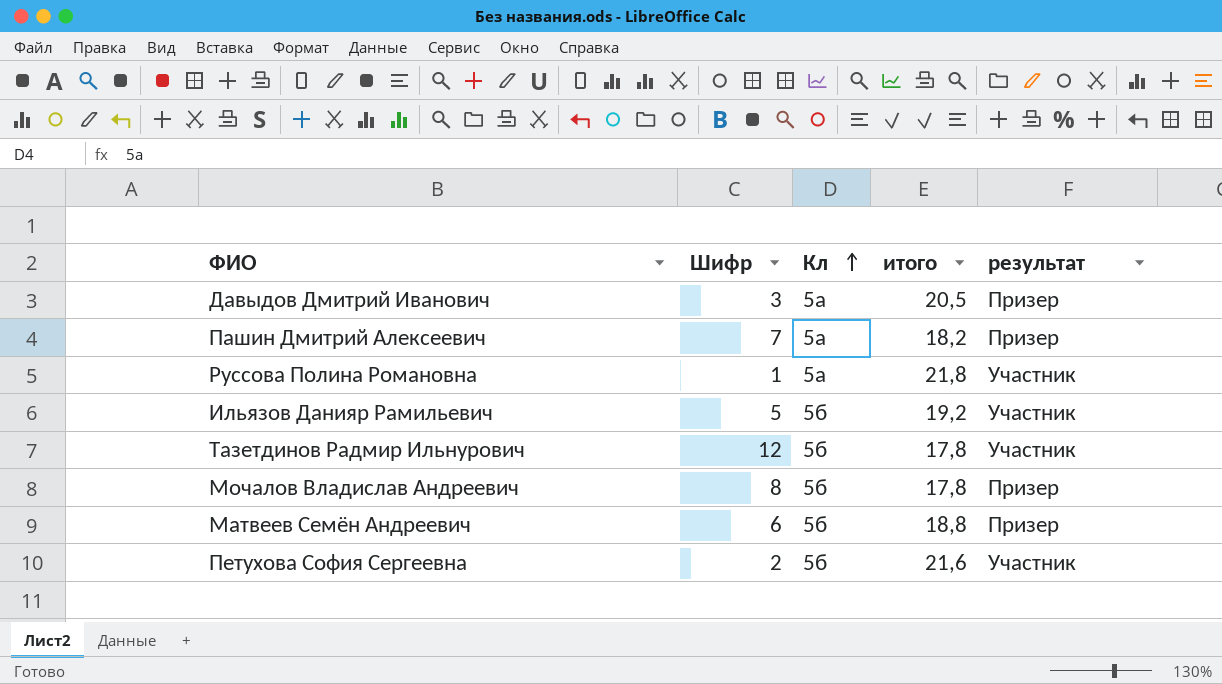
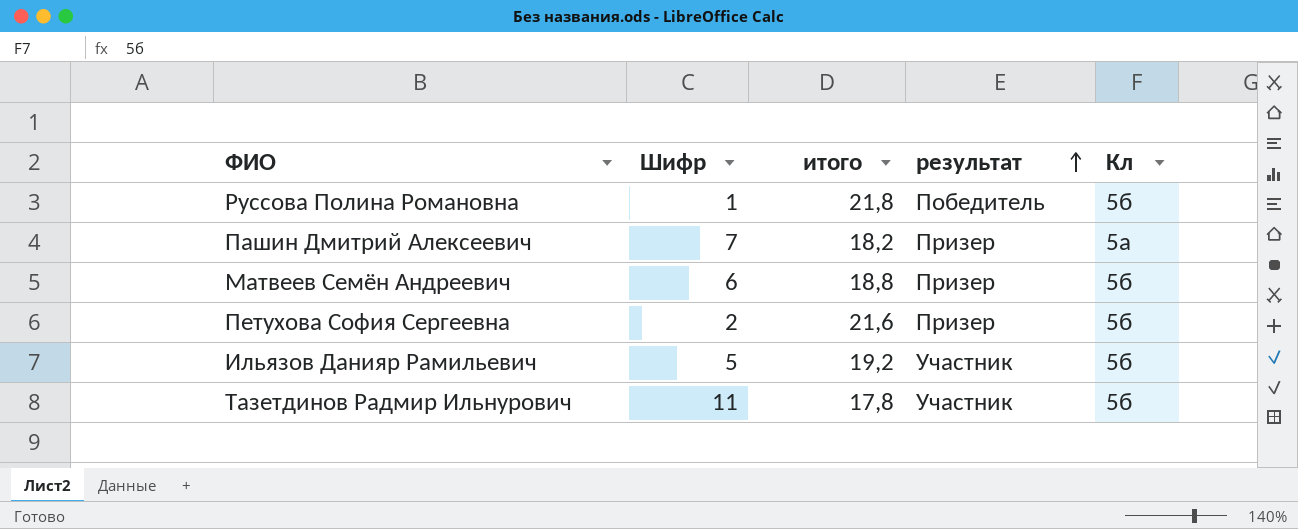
row order: Кл ascending -> результат ascending
column Кл | position: 3 -> 5
row Давыдов Дмитрий Иванович: 3 | 5а | 20,5 | Призер -> none
row Мочалов Владислав Андреевич: 8 | 5б | 17,8 | Призер -> none
Руссова Полина Романовна | результат: Участник -> Победитель
Руссова Полина Романовна | Кл: 5а -> 5б
Петухова София Сергеевна | результат: Участник -> Призер
Тазетдинов Радмир Ильнурович | Шифр: 12 -> 11

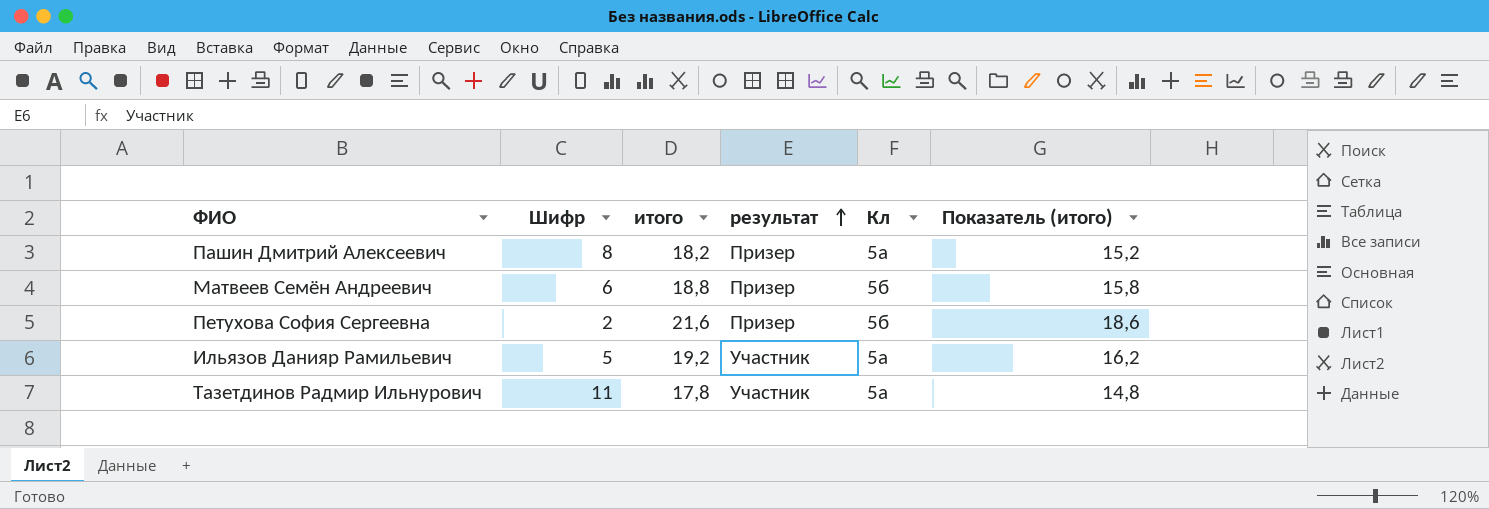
column Показатель (итого) | formula: none -> [итого] - 3
row Руссова Полина Романовна: 1 | 21,8 | Победитель | 5б -> none
Пашин Дмитрий Алексеевич | Шифр: 7 -> 8
Ильязов Данияр Рамильевич | Кл: 5б -> 5а
Тазетдинов Радмир Ильнурович | Кл: 5б -> 5а

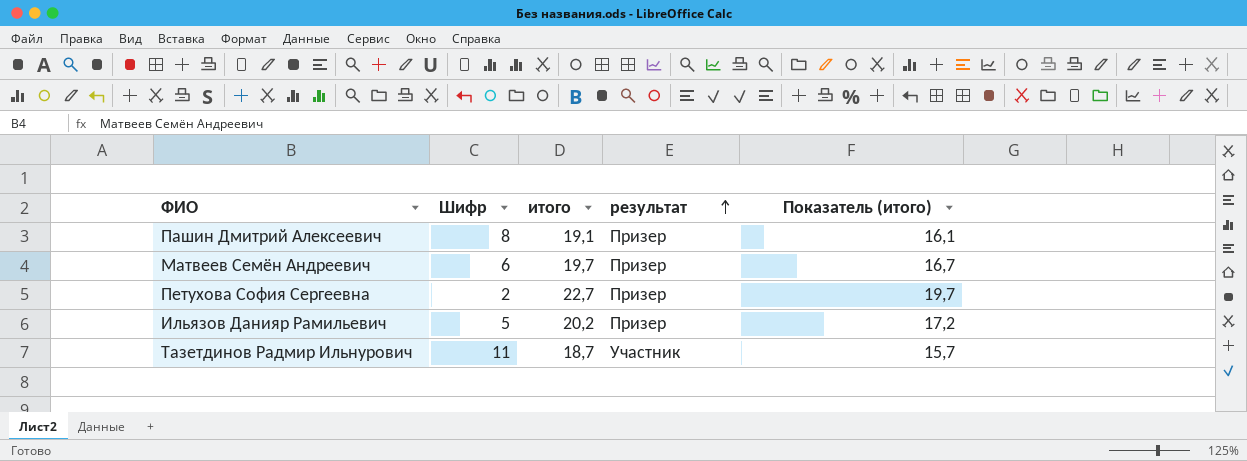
column Кл | position: 5 -> none
Пашин Дмитрий Алексеевич | итого: 18,2 -> 19,1
Пашин Дмитрий Алексеевич | Показатель (итого): 15,2 -> 16,1
Матвеев Семён Андреевич | итого: 18,8 -> 19,7
Матвеев Семён Андреевич | Показатель (итого): 15,8 -> 16,7
Петухова София Сергеевна | итого: 21,6 -> 22,7
Петухова София Сергеевна | Показатель (итого): 18,6 -> 19,7
Ильязов Данияр Рамильевич | итого: 19,2 -> 20,2
Ильязов Данияр Рамильевич | результат: Участник -> Призер
Ильязов Данияр Рамильевич | Показатель (итого): 16,2 -> 17,2
Тазетдинов Радмир Ильнурович | итого: 17,8 -> 18,7
Тазетдинов Радмир Ильнурович | Показатель (итого): 14,8 -> 15,7

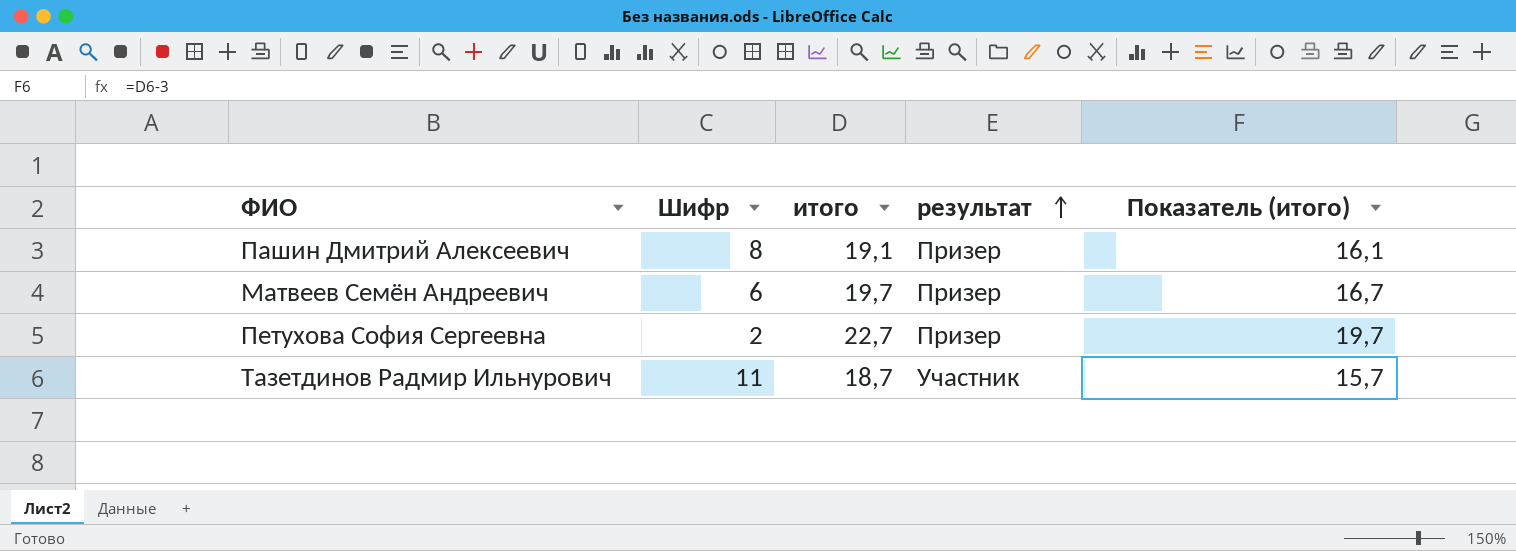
row Ильязов Данияр Рамильевич: 5 | 20,2 | Призер | 17,2 -> none

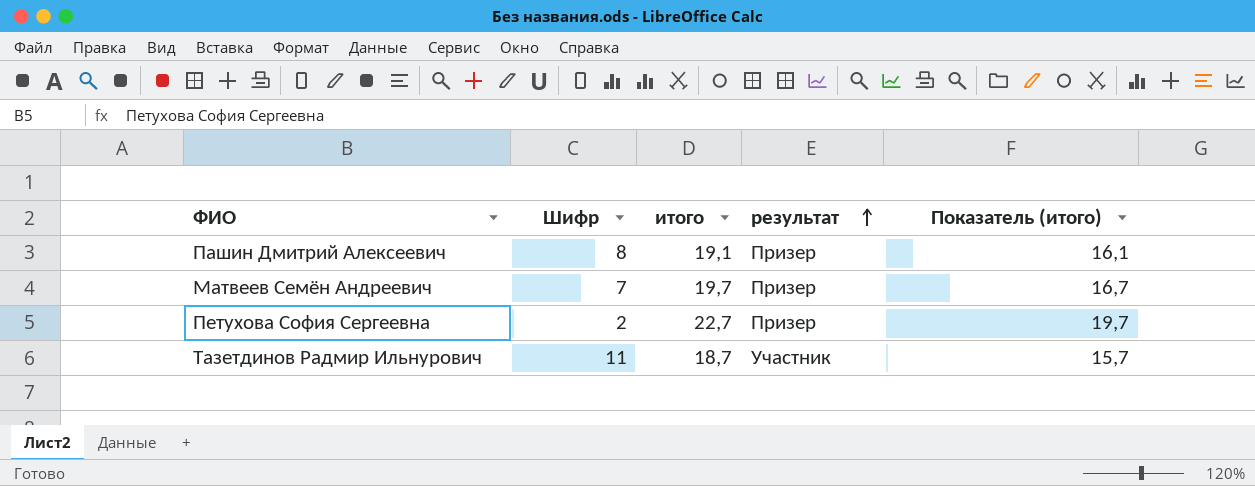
Матвеев Семён Андреевич | Шифр: 6 -> 7

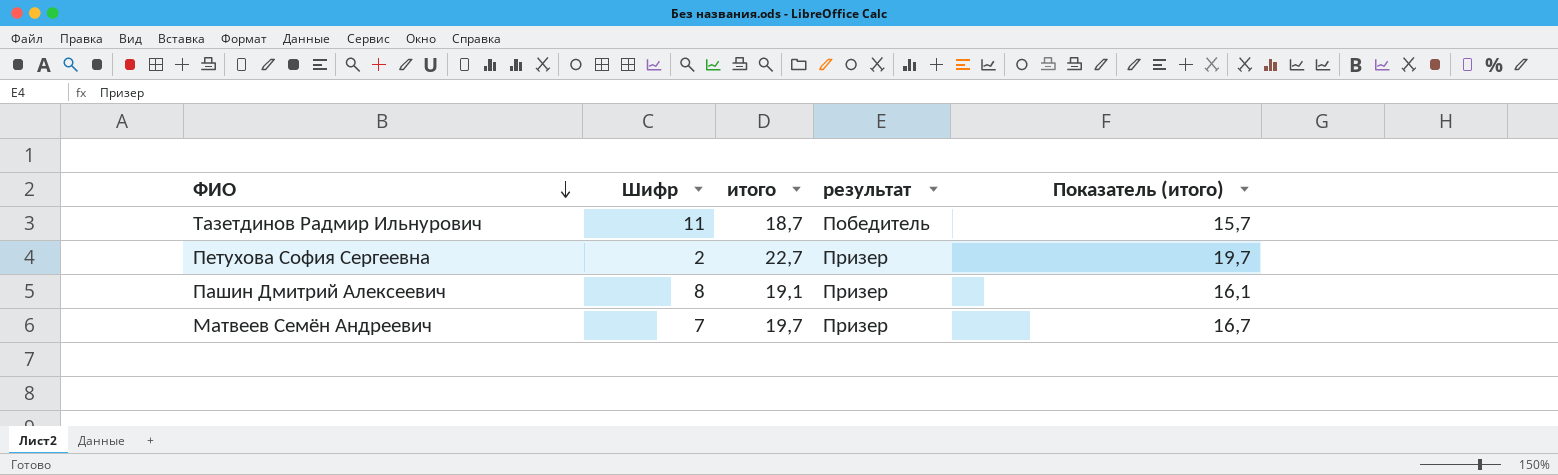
row order: результат ascending -> ФИО descending
Тазетдинов Радмир Ильнурович | результат: Участник -> Победитель

